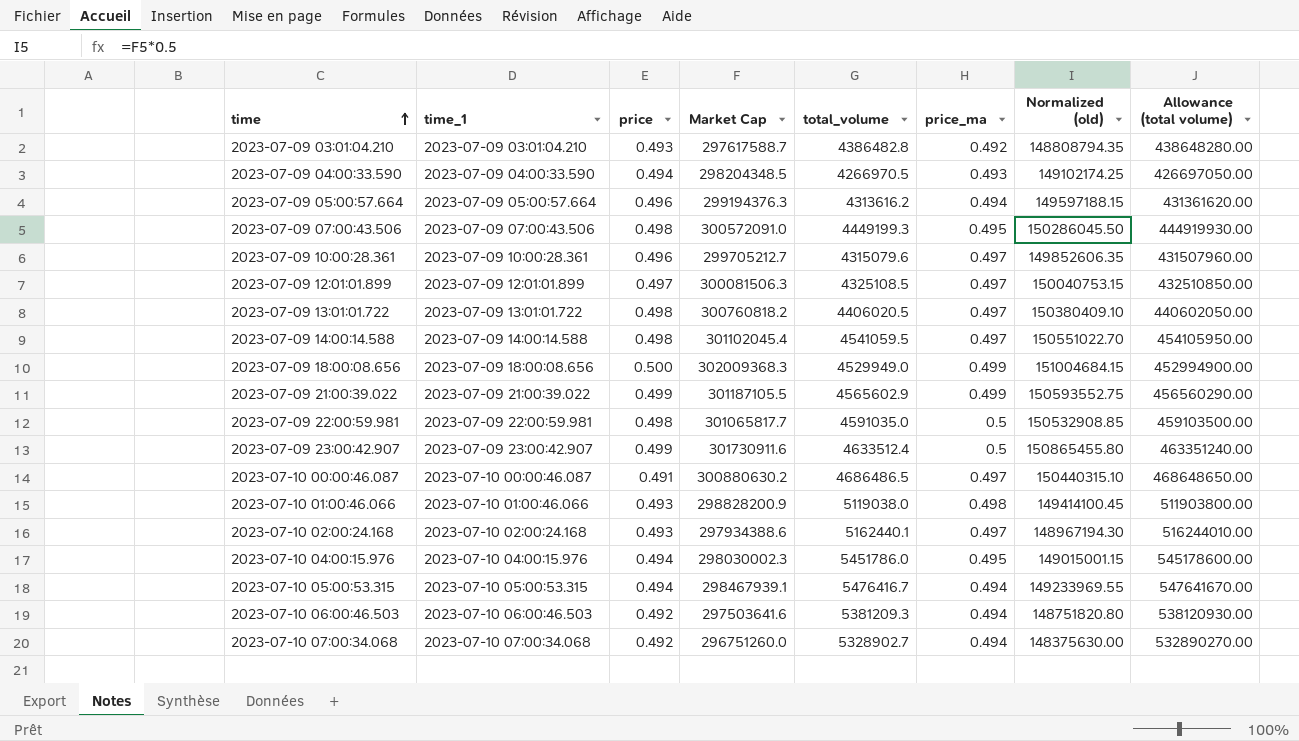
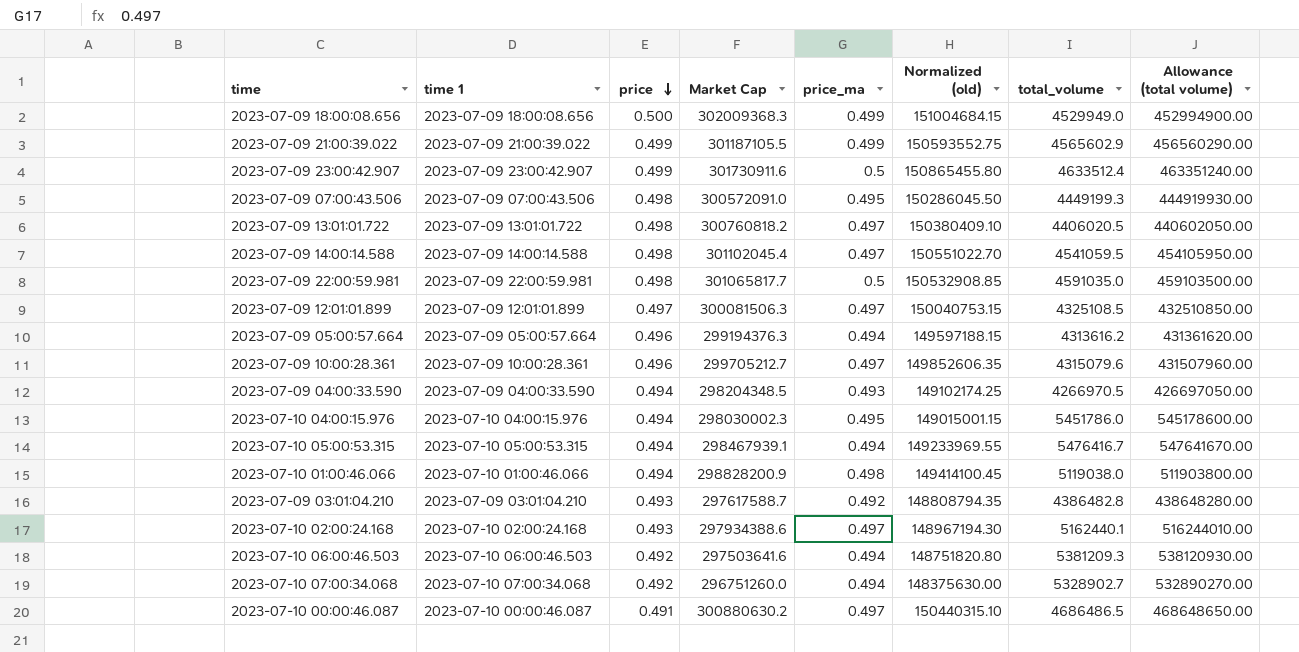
row order: time ascending -> price descending
column name: time_1 -> time 1
column total_volume | position: 5 -> 7
2023-07-10 01:00:46.066 | price: 0.493 -> 0.494

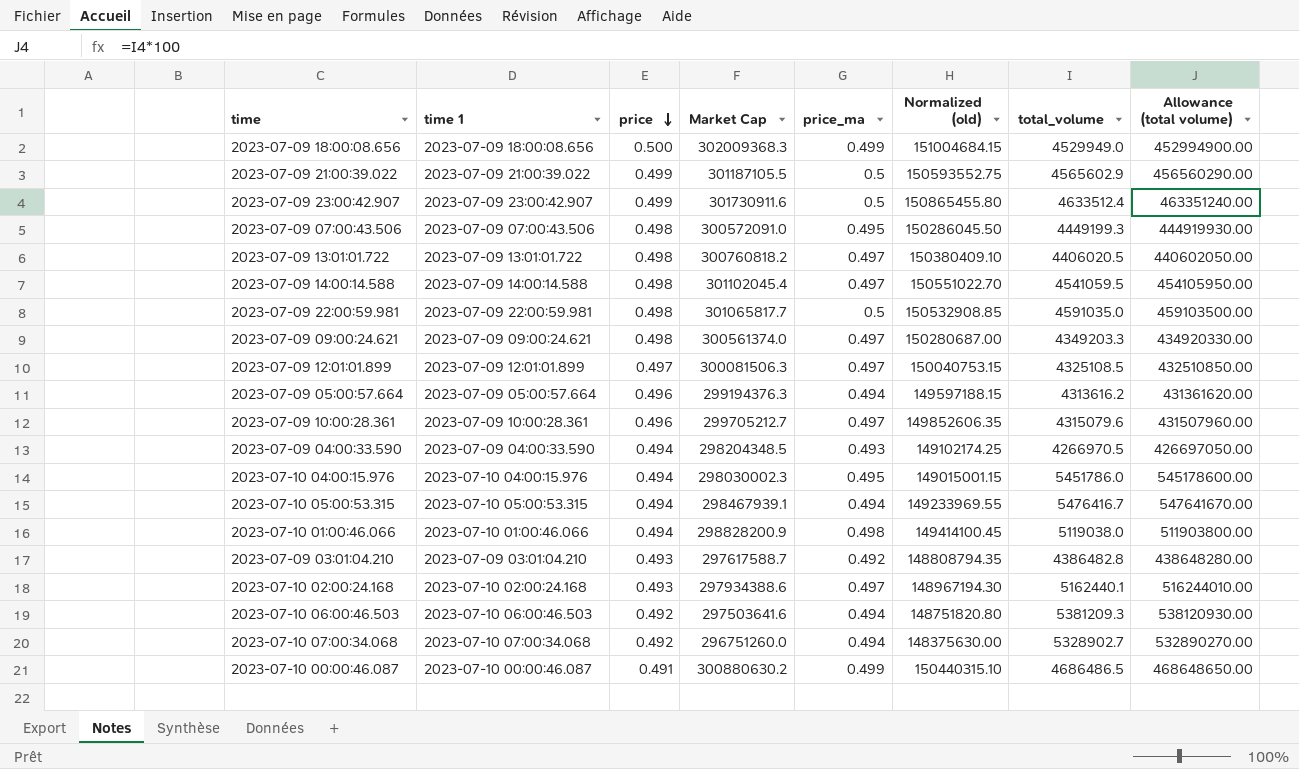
2023-07-09 21:00:39.022 | price_ma: 0.499 -> 0.5
row 2023-07-09 09:00:24.621: none -> 2023-07-09 09:00:24.621 | 0.498 | 300561374.0 | 0.497 | 150280687.00 | 4349203.3 | 434920330.00
2023-07-10 00:00:46.087 | price_ma: 0.497 -> 0.499

